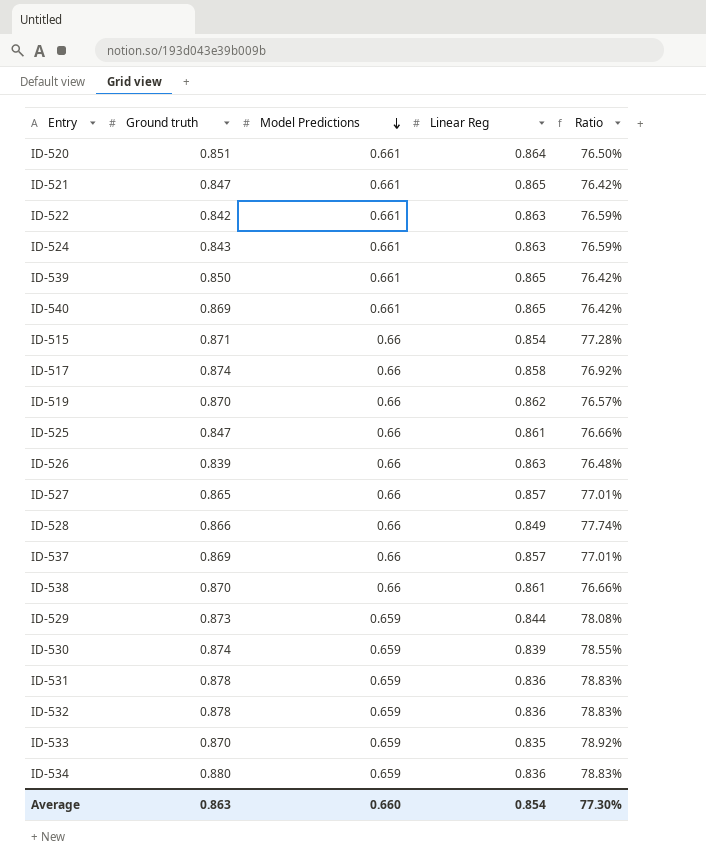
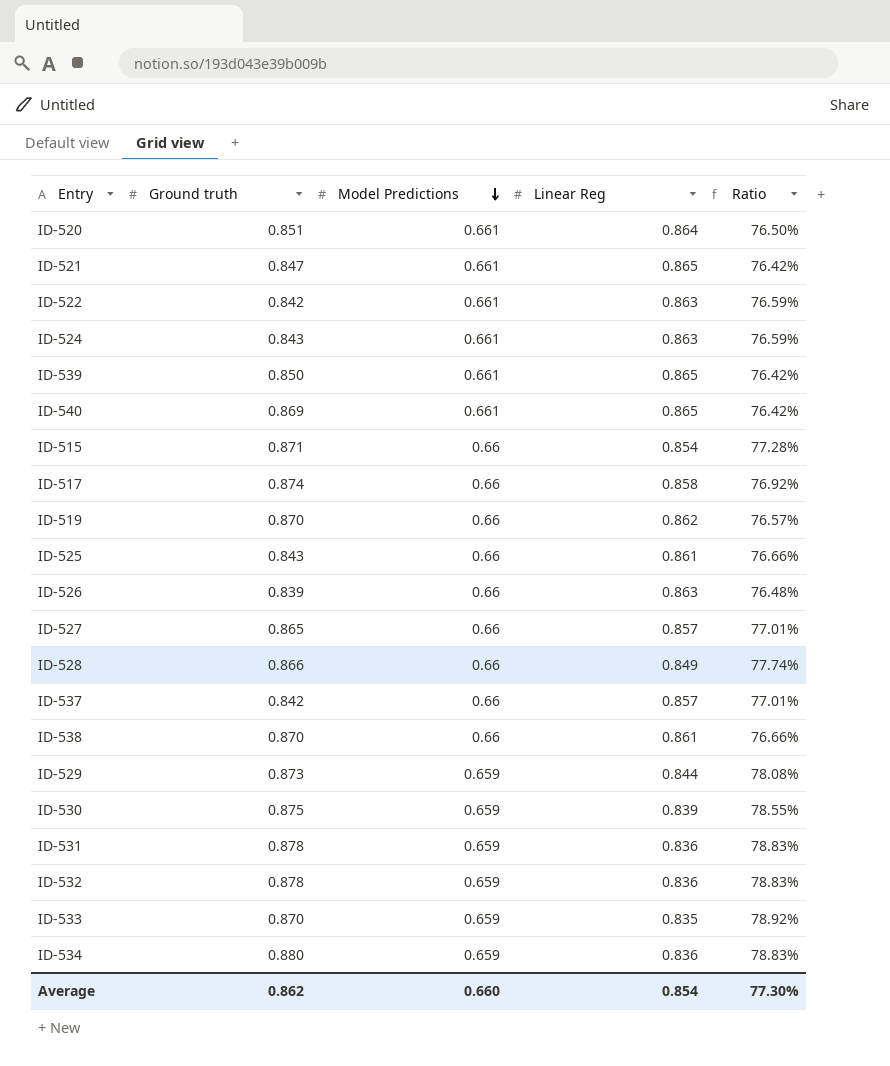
ID-525 | Ground truth: 0.847 -> 0.843
ID-537 | Ground truth: 0.869 -> 0.842
ID-530 | Ground truth: 0.874 -> 0.875
Average | Ground truth: 0.863 -> 0.862

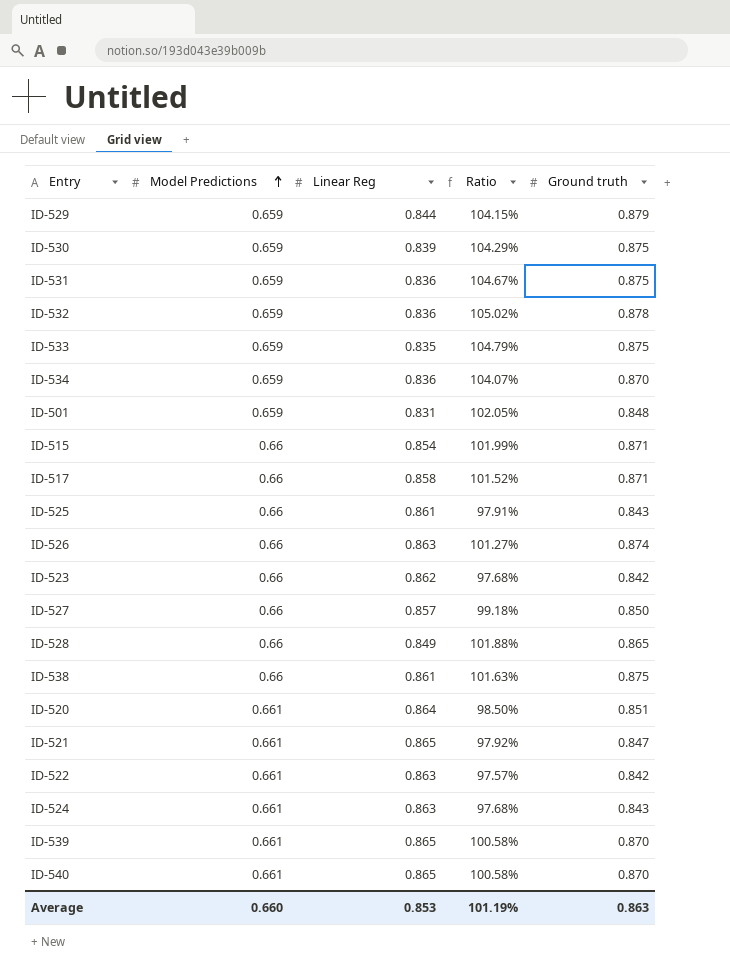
row order: Model Predictions descending -> Model Predictions ascending
column Ratio | formula: [Model Predictions] / [Linear Reg] -> [Ground truth] / [Linear Reg]
column Ground truth | position: 2 -> 5
row ID-519: 0.870 | 0.66 | 0.862 | 76.57% -> none
row ID-537: 0.842 | 0.66 | 0.857 | 77.01% -> none
ID-529 | Ground truth: 0.873 -> 0.879
ID-531 | Ground truth: 0.878 -> 0.875
ID-533 | Ground truth: 0.870 -> 0.875
ID-534 | Ground truth: 0.880 -> 0.870
row ID-501: none -> 0.659 | 0.831 | 102.05% | 0.848
ID-517 | Ground truth: 0.874 -> 0.871
ID-526 | Ground truth: 0.839 -> 0.874
row ID-523: none -> 0.66 | 0.862 | 97.68% | 0.842
ID-527 | Ground truth: 0.865 -> 0.850
ID-528 | Ground truth: 0.866 -> 0.865
ID-538 | Ground truth: 0.870 -> 0.875
ID-539 | Ground truth: 0.850 -> 0.870
ID-540 | Ground truth: 0.869 -> 0.870
Average | Linear Reg: 0.854 -> 0.853
Average | Ratio: 77.30% -> 101.19%
Average | Ground truth: 0.862 -> 0.863

